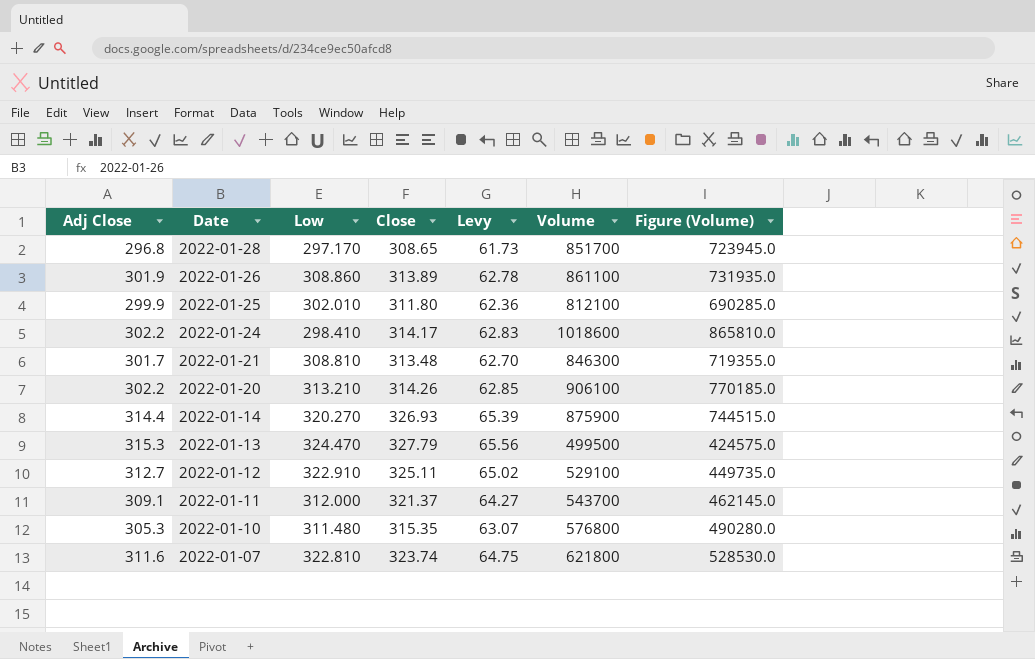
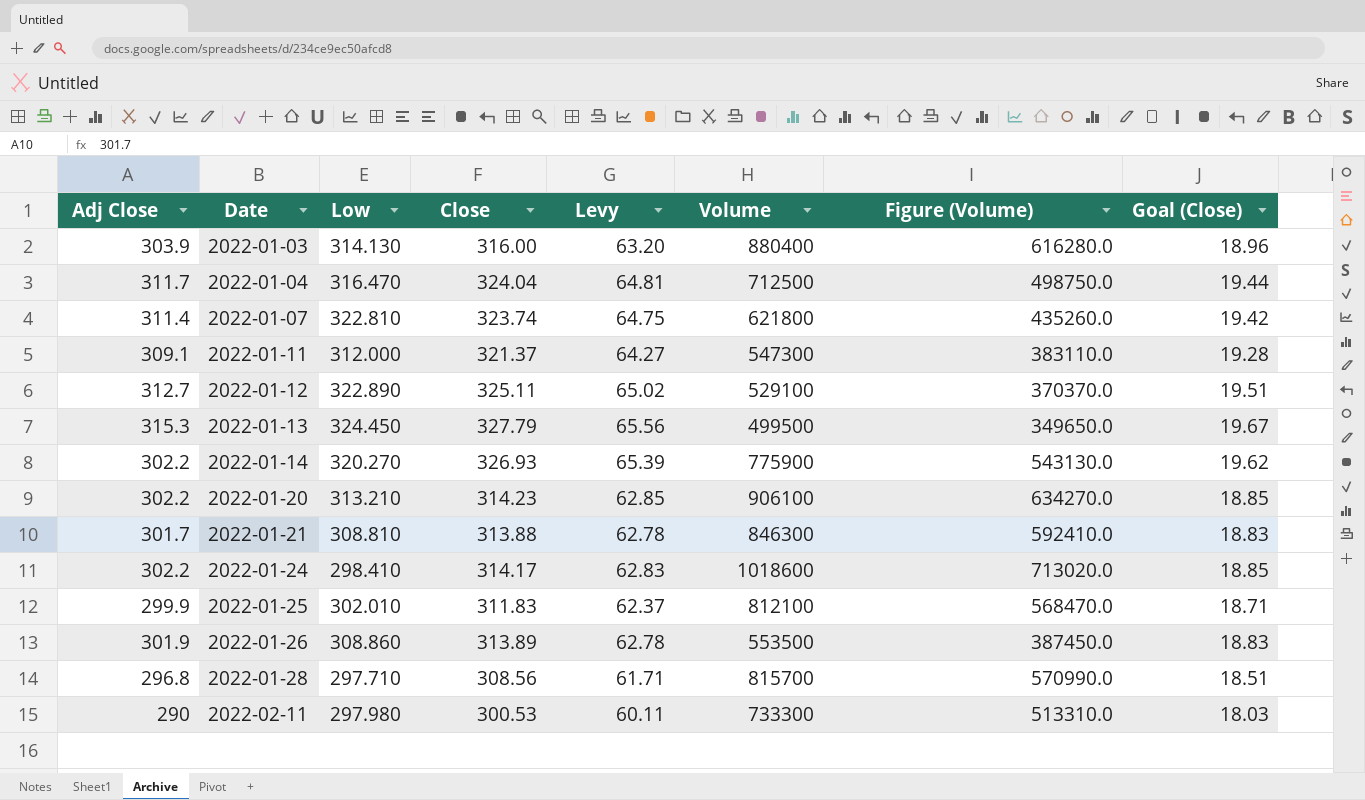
row order: Date descending -> Date ascending
column Figure (Volume) | formula: [Volume] * 0.85 -> [Volume] * 0.7
column Goal (Close) | formula: none -> [Close] * 0.06
row 2022-01-10: 305.3 | 311.480 | 315.35 | 63.07 | 576800 | 490280.0 -> none
row 2022-01-03: none -> 303.9 | 314.130 | 316.00 | 63.20 | 880400 | 616280.0 | 18.96
row 2022-01-04: none -> 311.7 | 316.470 | 324.04 | 64.81 | 712500 | 498750.0 | 19.44
2022-01-07 | Adj Close: 311.6 -> 311.4
2022-01-11 | Volume: 543700 -> 547300
2022-01-12 | Low: 322.910 -> 322.890
2022-01-13 | Low: 324.470 -> 324.450
2022-01-14 | Adj Close: 314.4 -> 302.2
2022-01-14 | Volume: 875900 -> 775900
2022-01-20 | Close: 314.26 -> 314.23
2022-01-21 | Close: 313.48 -> 313.88
2022-01-21 | Levy: 62.70 -> 62.78
2022-01-25 | Close: 311.80 -> 311.83
2022-01-25 | Levy: 62.36 -> 62.37
2022-01-26 | Volume: 861100 -> 553500
2022-01-28 | Low: 297.170 -> 297.710
2022-01-28 | Close: 308.65 -> 308.56
2022-01-28 | Levy: 61.73 -> 61.71
2022-01-28 | Volume: 851700 -> 815700
row 2022-02-11: none -> 290 | 297.980 | 300.53 | 60.11 | 733300 | 513310.0 | 18.03

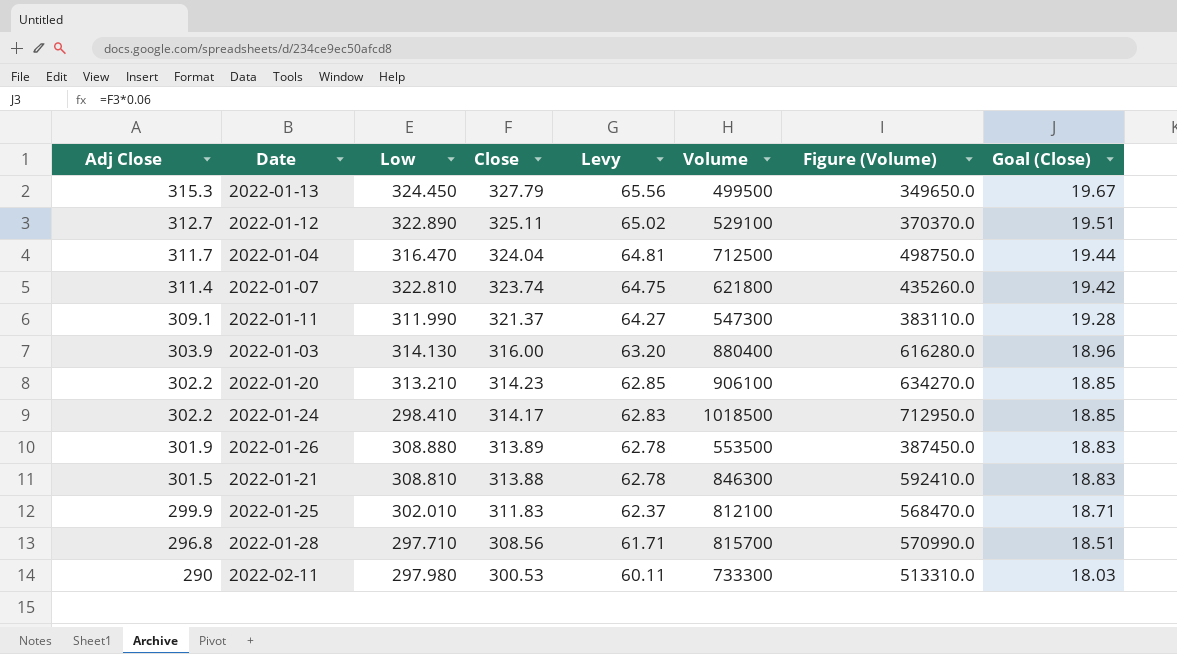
row order: Date ascending -> Adj Close descending
row 2022-01-14: 302.2 | 320.270 | 326.93 | 65.39 | 775900 | 543130.0 | 19.62 -> none
2022-01-11 | Low: 312.000 -> 311.990
2022-01-24 | Volume: 1018600 -> 1018500
2022-01-24 | Figure (Volume): 713020.0 -> 712950.0
2022-01-26 | Low: 308.860 -> 308.880
2022-01-21 | Adj Close: 301.7 -> 301.5

